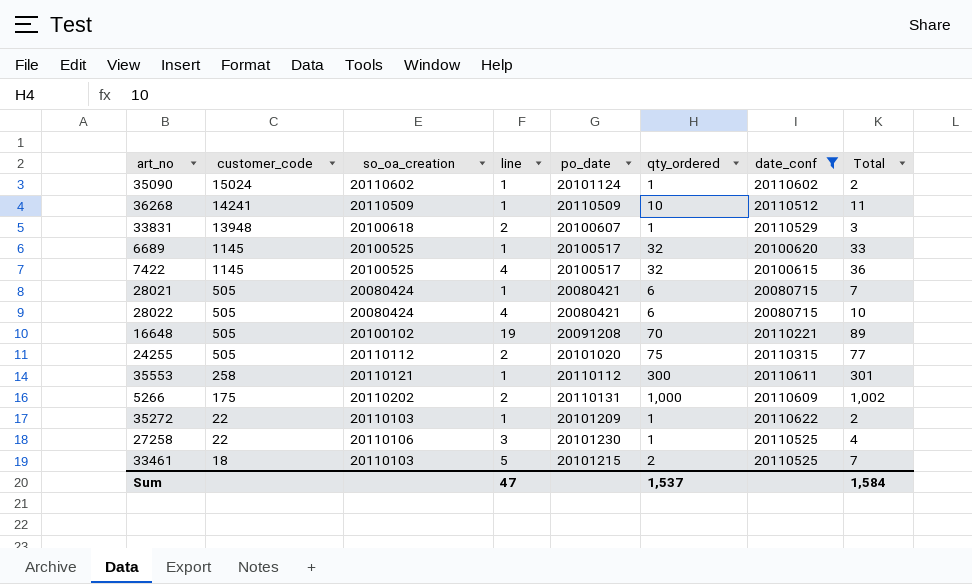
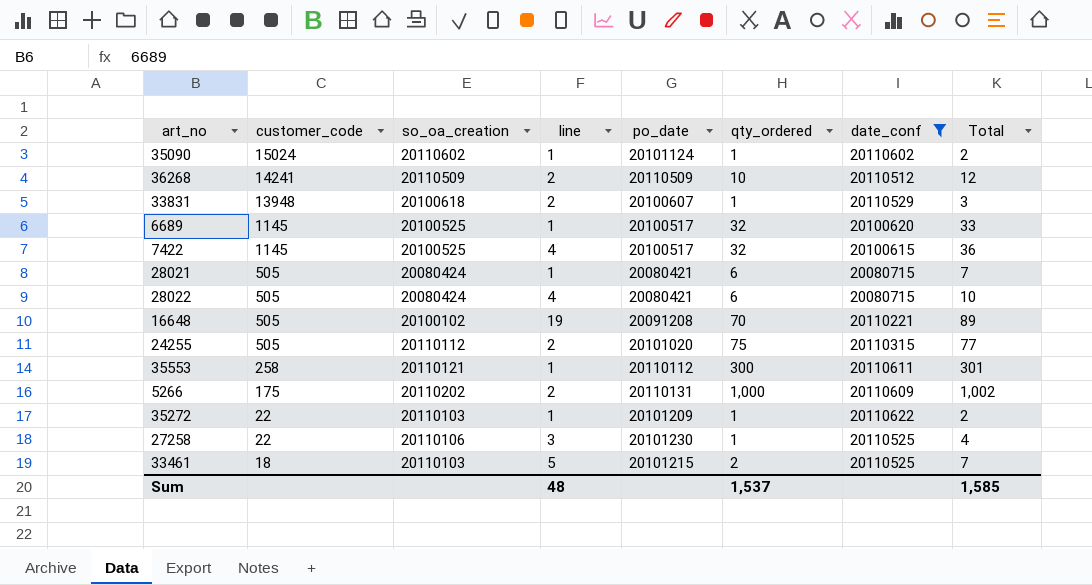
36268 | line: 1 -> 2
36268 | Total: 11 -> 12
Sum | line: 47 -> 48
Sum | Total: 1,584 -> 1,585

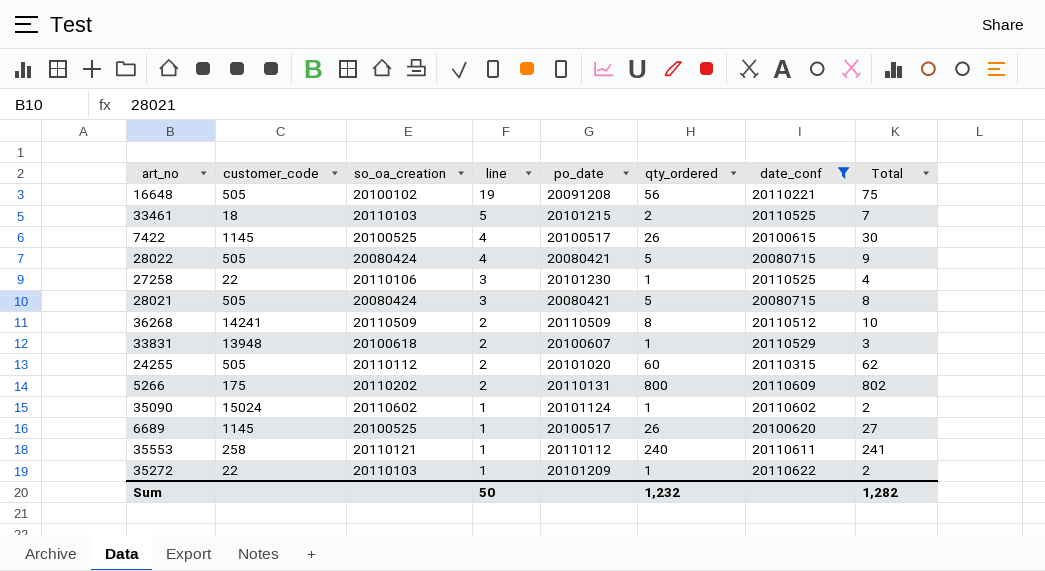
row order: customer_code descending -> line descending
16648 | qty_ordered: 70 -> 56
16648 | Total: 89 -> 75
7422 | qty_ordered: 32 -> 26
7422 | Total: 36 -> 30
28022 | qty_ordered: 6 -> 5
28022 | Total: 10 -> 9
28021 | line: 1 -> 3
28021 | qty_ordered: 6 -> 5
28021 | Total: 7 -> 8
36268 | qty_ordered: 10 -> 8
36268 | Total: 12 -> 10
24255 | qty_ordered: 75 -> 60
24255 | Total: 77 -> 62
5266 | qty_ordered: 1,000 -> 800
5266 | Total: 1,002 -> 802
6689 | qty_ordered: 32 -> 26
6689 | Total: 33 -> 27
35553 | qty_ordered: 300 -> 240
35553 | Total: 301 -> 241
Sum | line: 48 -> 50
Sum | qty_ordered: 1,537 -> 1,232
Sum | Total: 1,585 -> 1,282

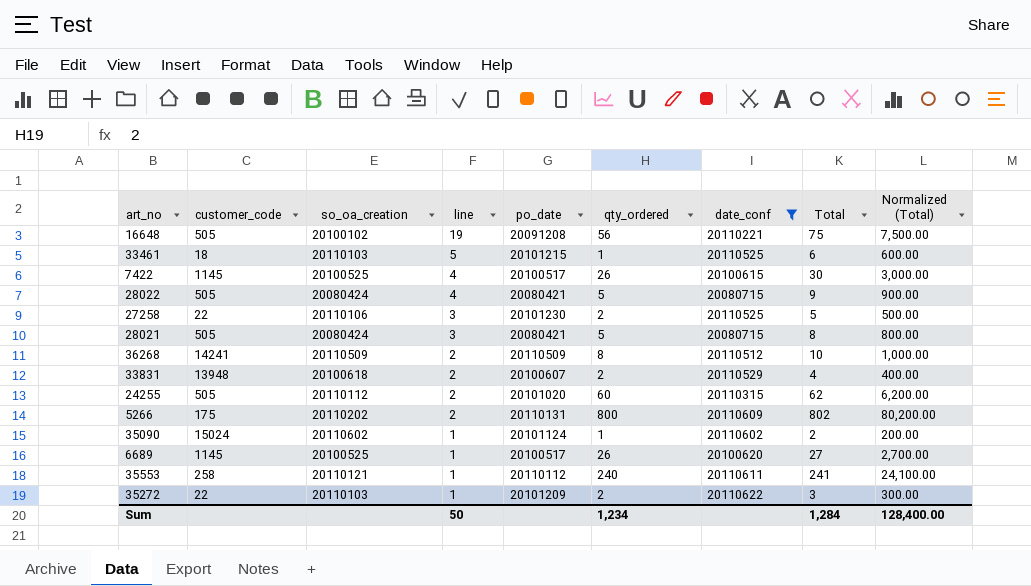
column Normalized (Total) | formula: none -> [Total] * 100
33461 | qty_ordered: 2 -> 1
33461 | Total: 7 -> 6
27258 | qty_ordered: 1 -> 2
27258 | Total: 4 -> 5
33831 | qty_ordered: 1 -> 2
33831 | Total: 3 -> 4
35272 | qty_ordered: 1 -> 2
35272 | Total: 2 -> 3
Sum | qty_ordered: 1,232 -> 1,234
Sum | Total: 1,282 -> 1,284

